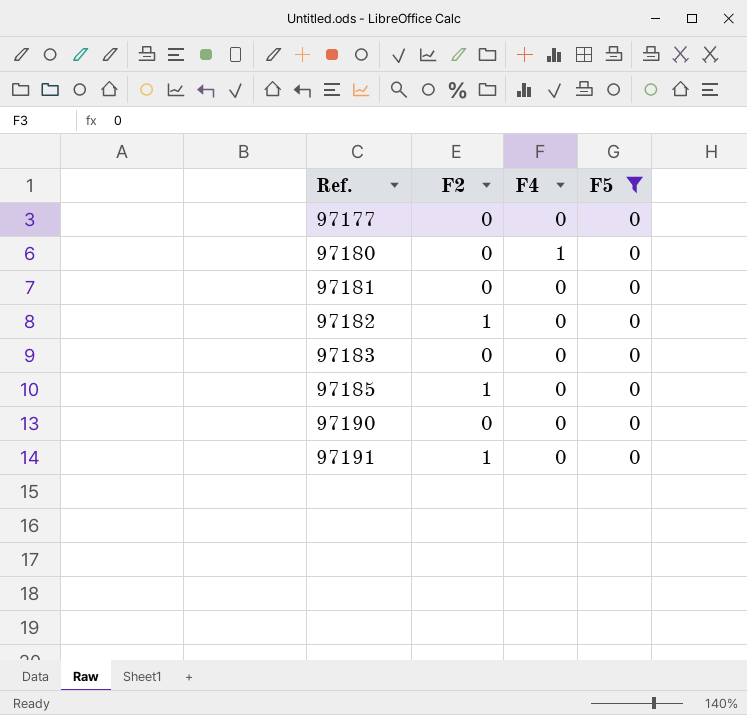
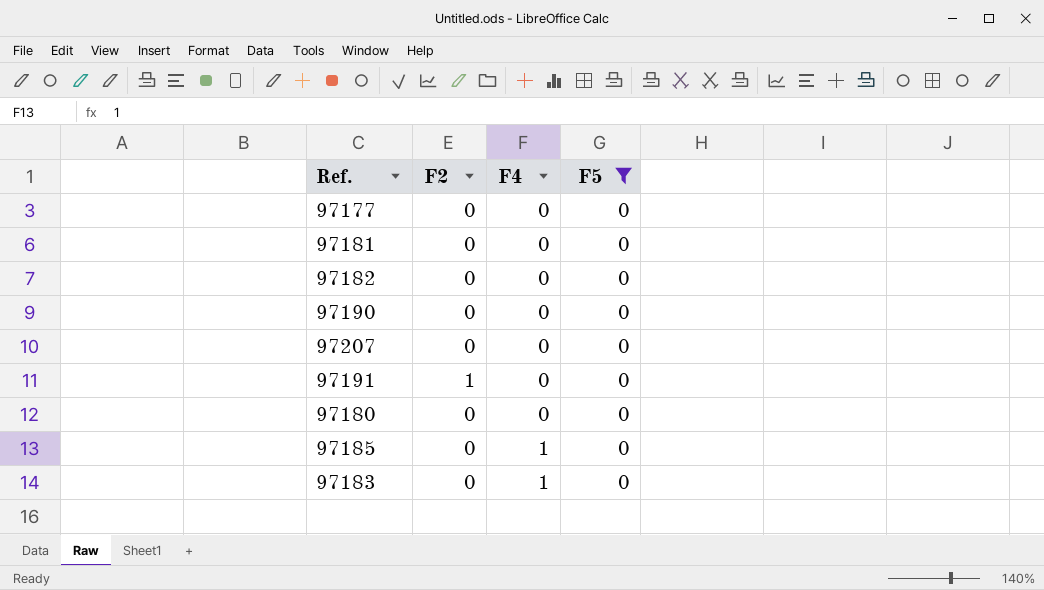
row order: Ref. ascending -> F4 ascending
97182 | F2: 1 -> 0
row 97207: none -> 0 | 0 | 0
97180 | F4: 1 -> 0
97185 | F2: 1 -> 0
97185 | F4: 0 -> 1
97183 | F4: 0 -> 1

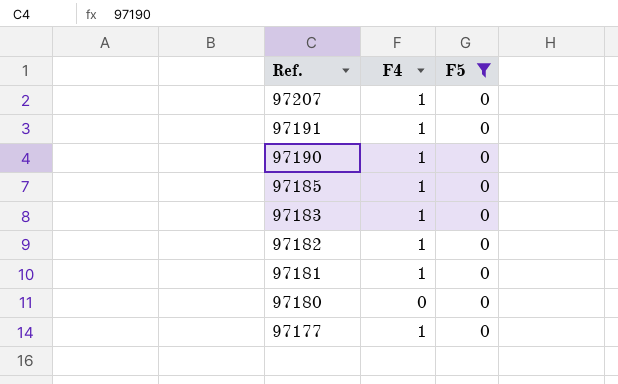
row order: F4 ascending -> Ref. descending
column F2 | position: 2 -> none
97207 | F4: 0 -> 1
97191 | F4: 0 -> 1
97190 | F4: 0 -> 1
97182 | F4: 0 -> 1
97181 | F4: 0 -> 1
97177 | F4: 0 -> 1

